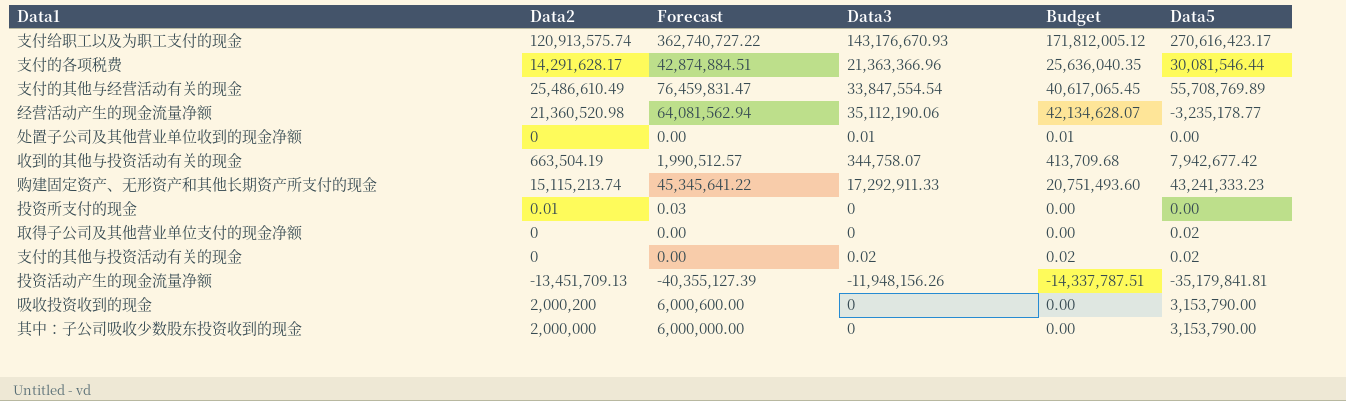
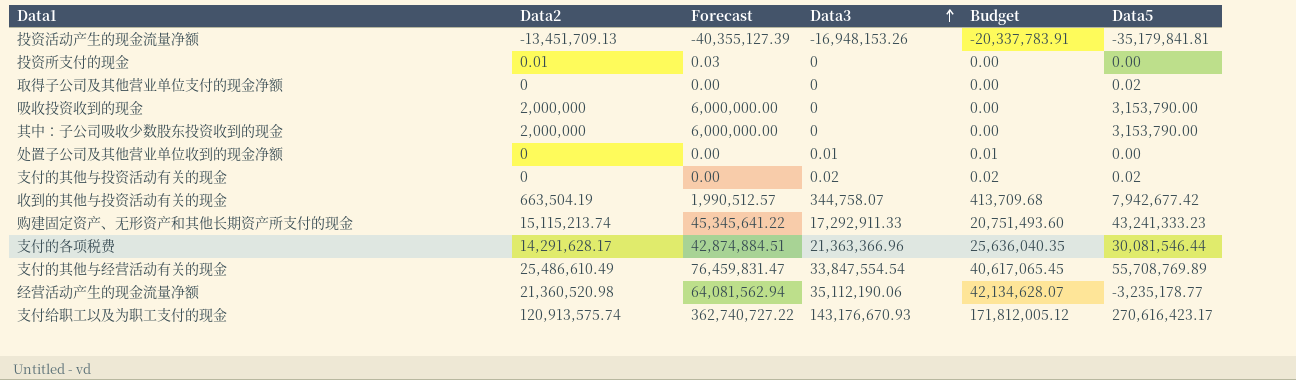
row order: none -> Data3 ascending
投资活动产生的现金流量净额 | Data3: -11,948,156.26 -> -16,948,153.26
投资活动产生的现金流量净额 | Budget: -14,337,787.51 -> -20,337,783.91
吸收投资收到的现金 | Data2: 2,000,200 -> 2,000,000
吸收投资收到的现金 | Forecast: 6,000,600.00 -> 6,000,000.00

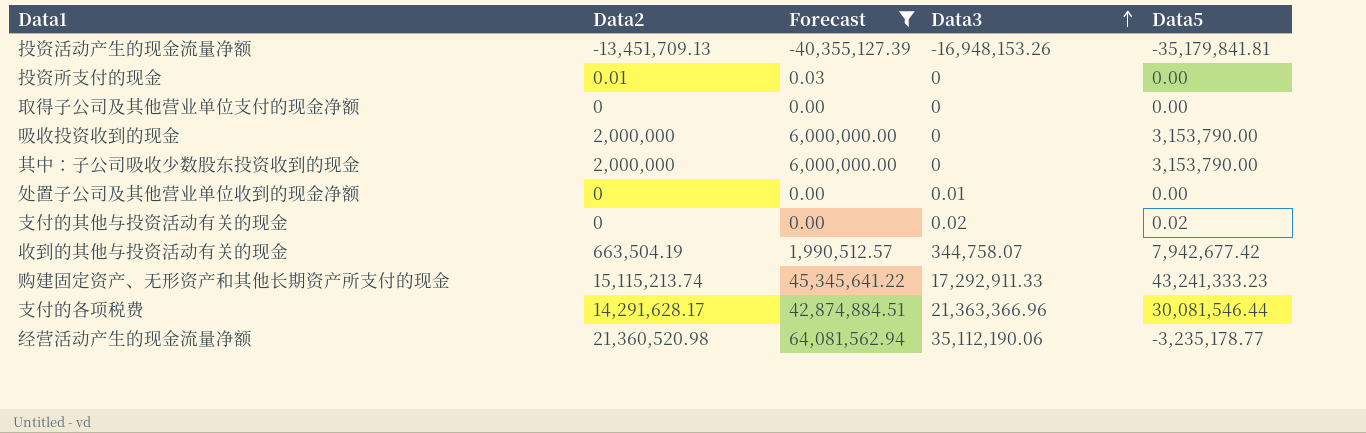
filter: none -> Forecast <= 64,081,562.94
column Budget | formula: [Data3] * 1.2 -> none
取得子公司及其他营业单位支付的现金净额 | Data5: 0.02 -> 0.00

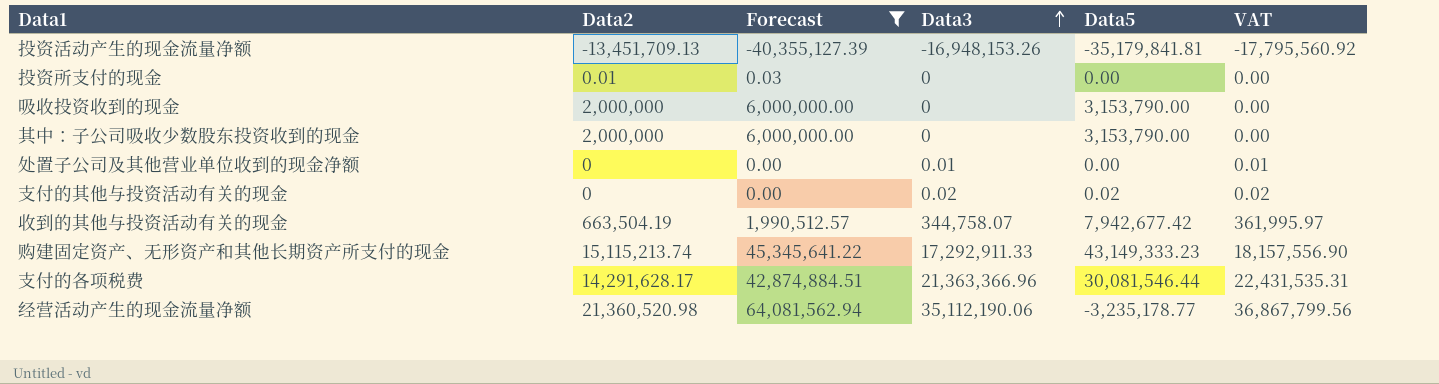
column VAT | formula: none -> [Data3] * 1.05
row 取得子公司及其他营业单位支付的现金净额: 0 | 0.00 | 0 | 0.00 -> none
购建固定资产、无形资产和其他长期资产所支付的现金 | Data5: 43,241,333.23 -> 43,149,333.23

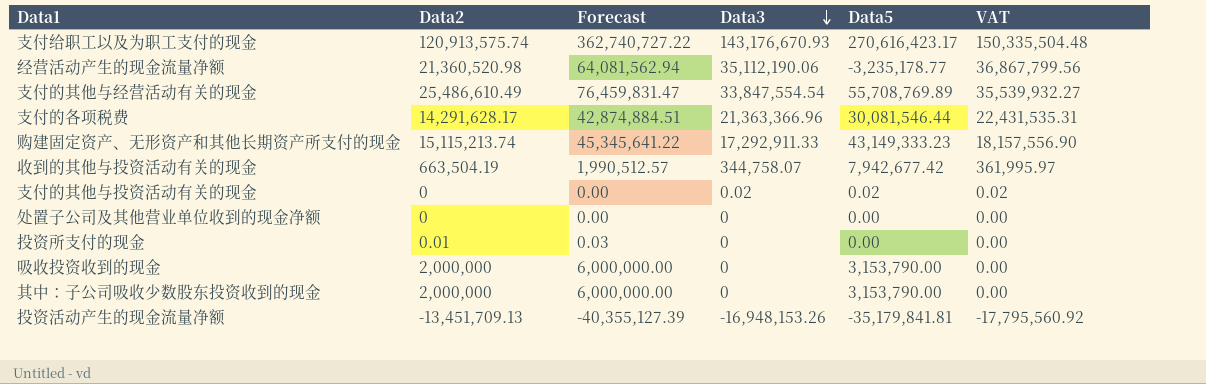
filter: Forecast <= 64,081,562.94 -> none
row order: Data3 ascending -> Data3 descending
处置子公司及其他营业单位收到的现金净额 | Data3: 0.01 -> 0
处置子公司及其他营业单位收到的现金净额 | VAT: 0.01 -> 0.00

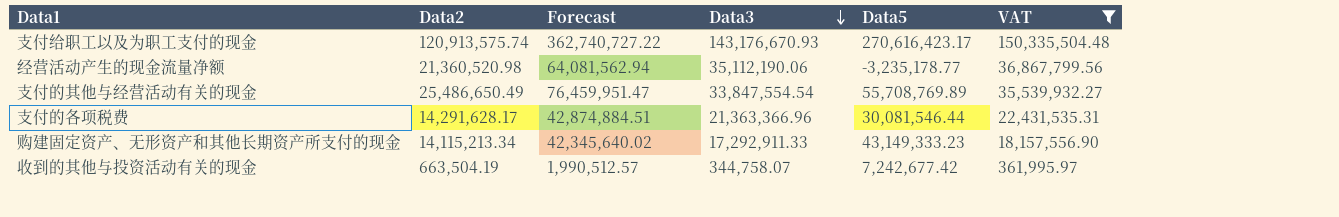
filter: none -> VAT >= 361,995.97
支付的其他与经营活动有关的现金 | Data2: 25,486,610.49 -> 25,486,650.49
支付的其他与经营活动有关的现金 | Forecast: 76,459,831.47 -> 76,459,951.47
购建固定资产、无形资产和其他长期资产所支付的现金 | Data2: 15,115,213.74 -> 14,115,213.34
购建固定资产、无形资产和其他长期资产所支付的现金 | Forecast: 45,345,641.22 -> 42,345,640.02
收到的其他与投资活动有关的现金 | Data5: 7,942,677.42 -> 7,242,677.42

